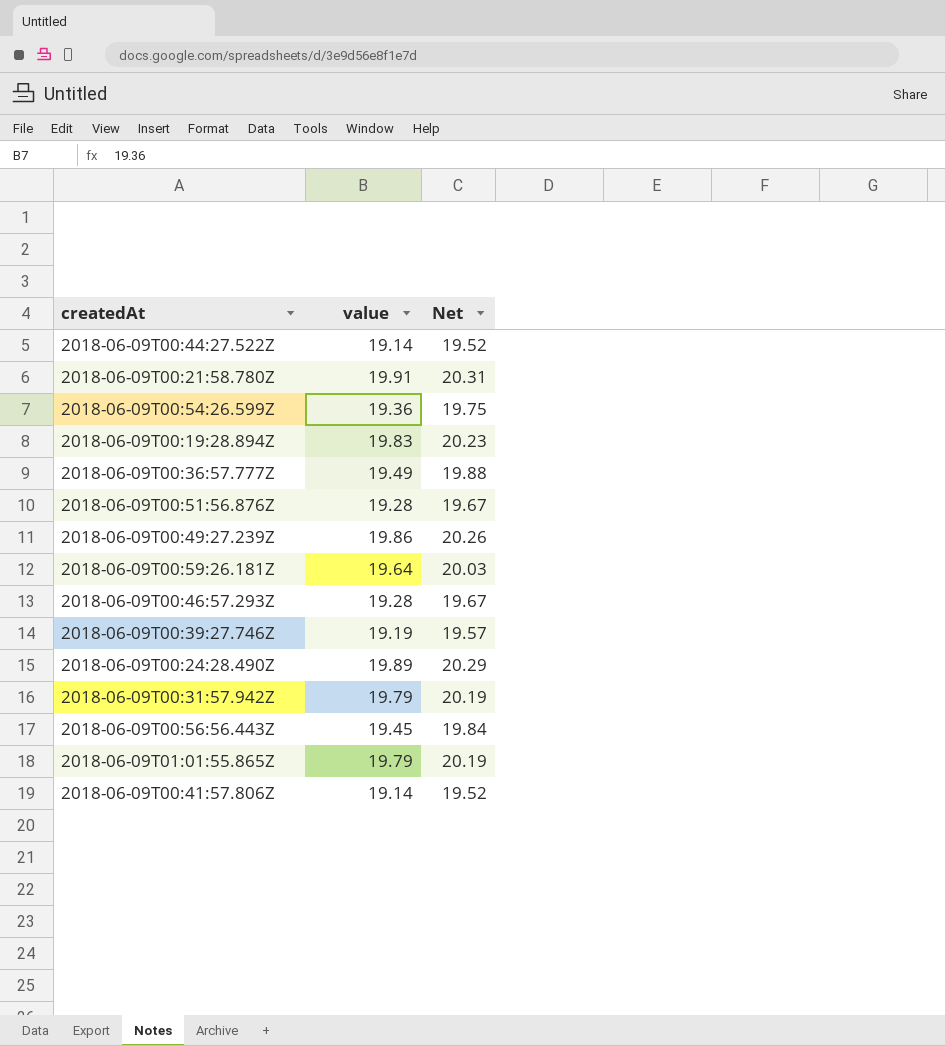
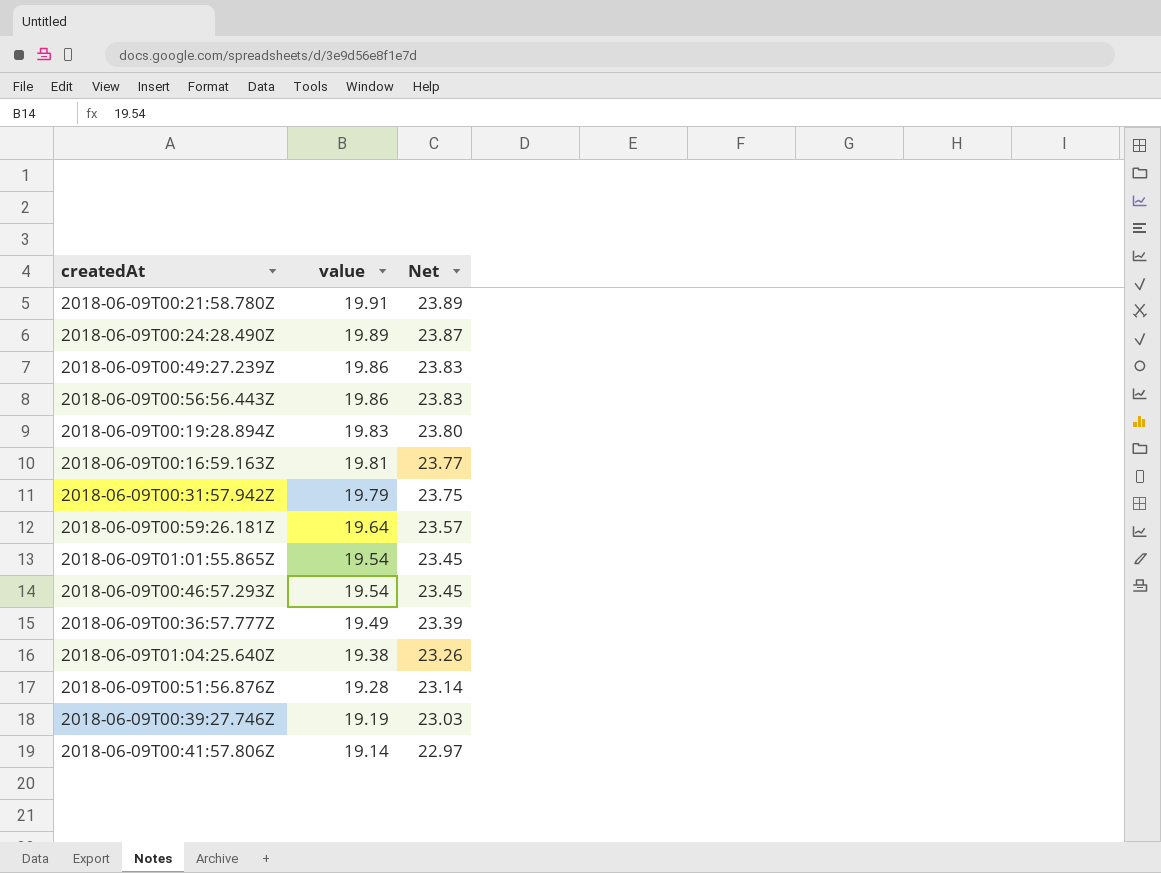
row order: none -> value descending
column Net | formula: [value] * 1.02 -> [value] * 1.2
row 2018-06-09T00:44:27.522Z: 19.14 | 19.52 -> none
row 2018-06-09T00:54:26.599Z: 19.36 | 19.75 -> none
2018-06-09T00:56:56.443Z | value: 19.45 -> 19.86
row 2018-06-09T00:16:59.163Z: none -> 19.81 | 23.77
2018-06-09T01:01:55.865Z | value: 19.79 -> 19.54
2018-06-09T00:46:57.293Z | value: 19.28 -> 19.54
row 2018-06-09T01:04:25.640Z: none -> 19.38 | 23.26

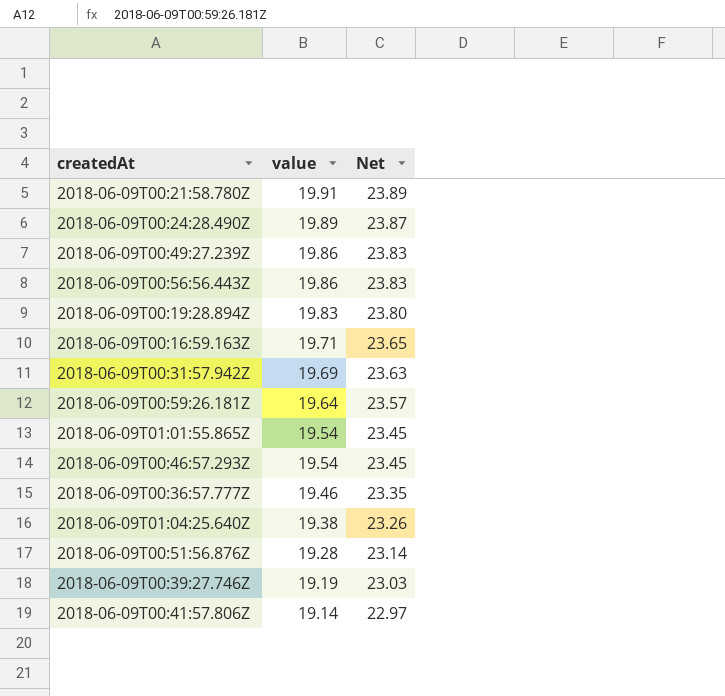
2018-06-09T00:16:59.163Z | value: 19.81 -> 19.71
2018-06-09T00:16:59.163Z | Net: 23.77 -> 23.65
2018-06-09T00:31:57.942Z | value: 19.79 -> 19.69
2018-06-09T00:31:57.942Z | Net: 23.75 -> 23.63
2018-06-09T00:36:57.777Z | value: 19.49 -> 19.46
2018-06-09T00:36:57.777Z | Net: 23.39 -> 23.35

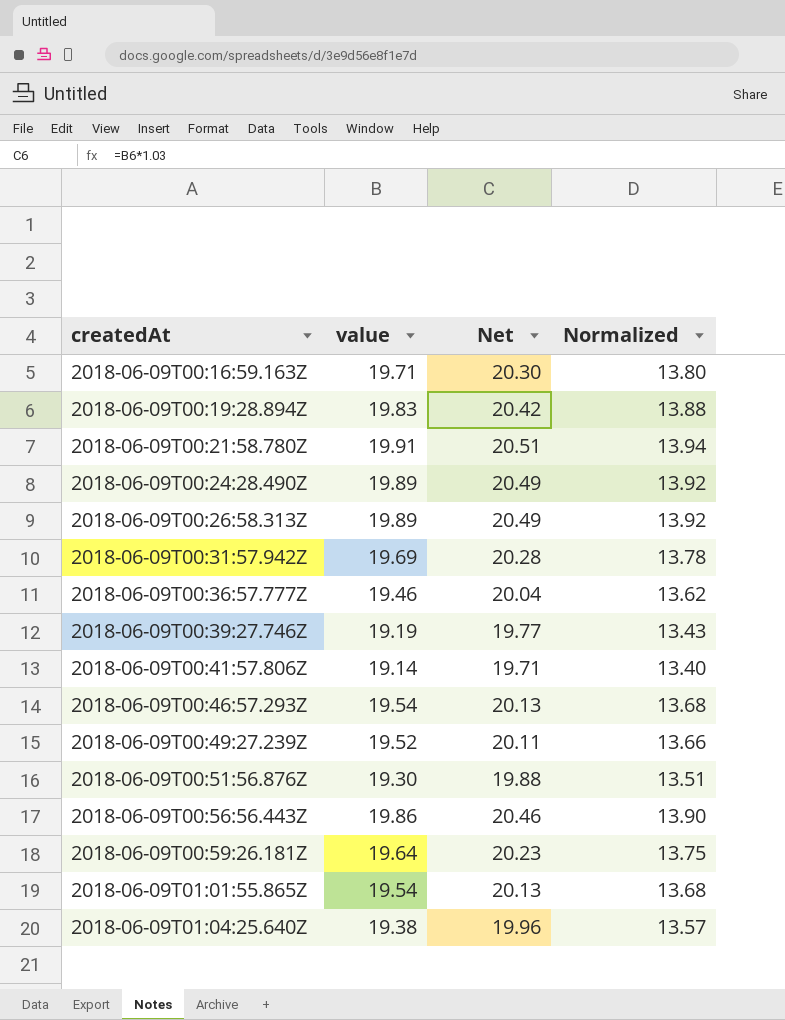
row order: value descending -> createdAt ascending
column Net | formula: [value] * 1.2 -> [value] * 1.03
column Normalized | formula: none -> [value] * 0.7
row 2018-06-09T00:26:58.313Z: none -> 19.89 | 20.49 | 13.92
2018-06-09T00:49:27.239Z | value: 19.86 -> 19.52
2018-06-09T00:51:56.876Z | value: 19.28 -> 19.30

